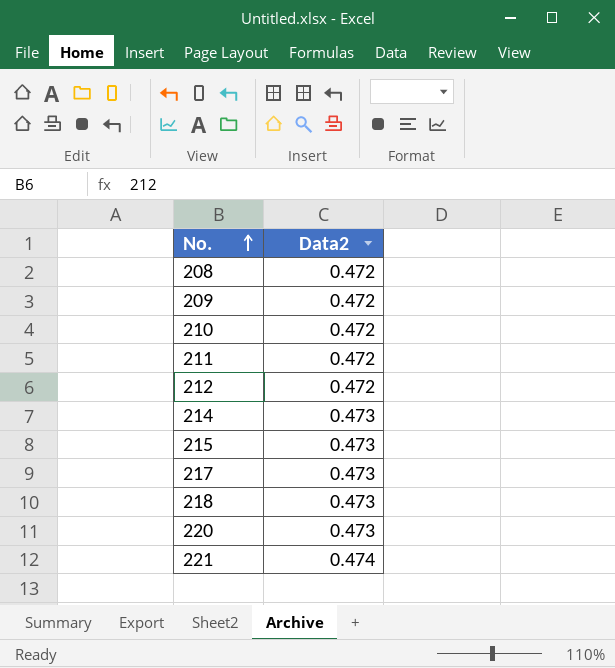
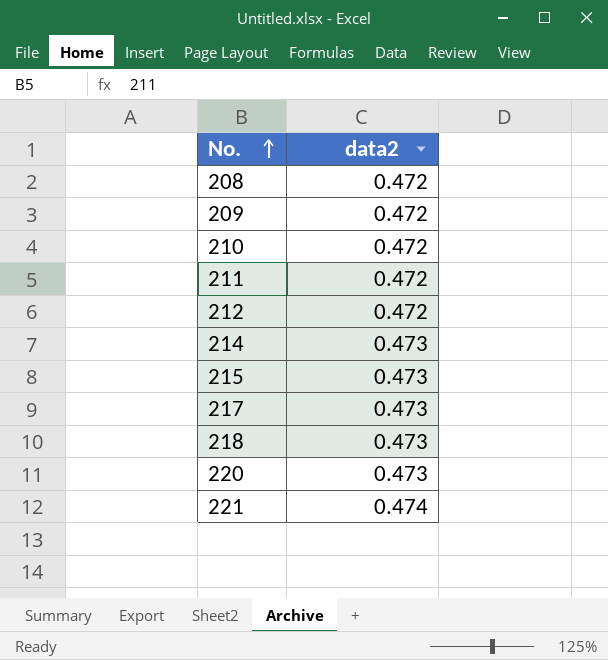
column name: Data2 -> data2

